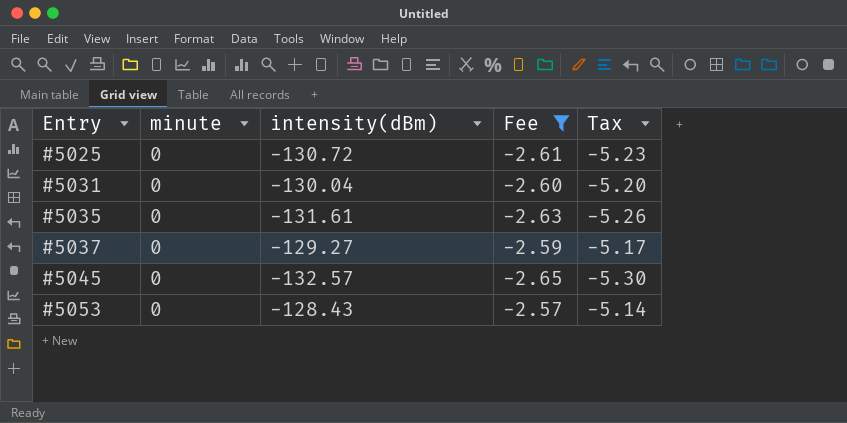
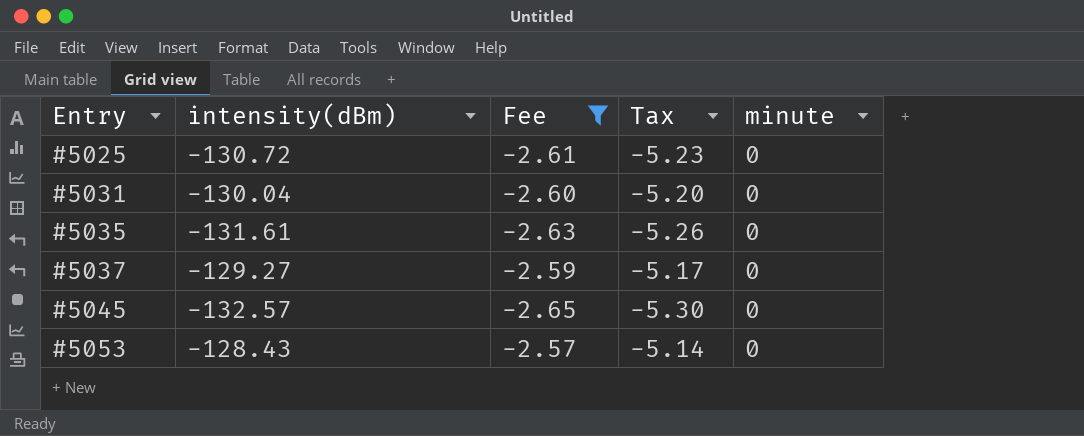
column minute | position: 2 -> 5

